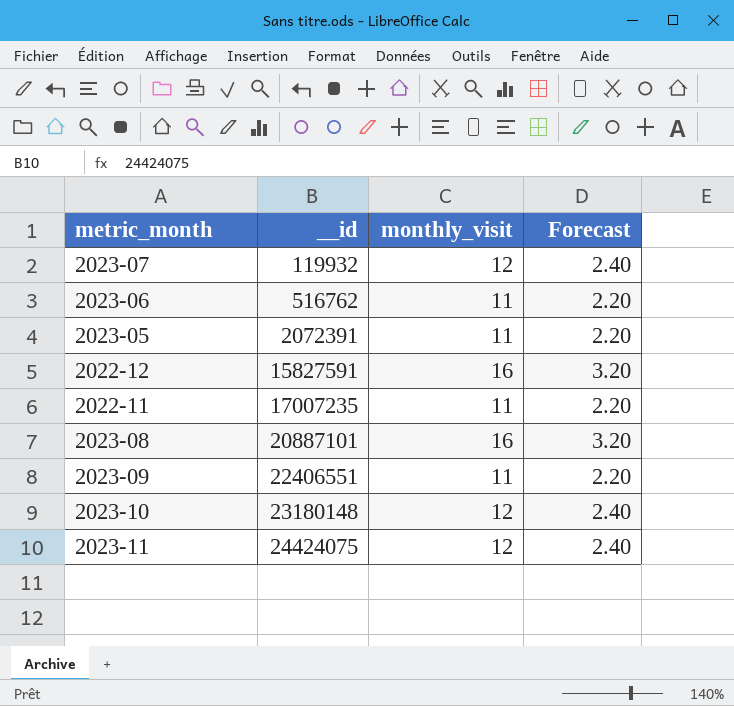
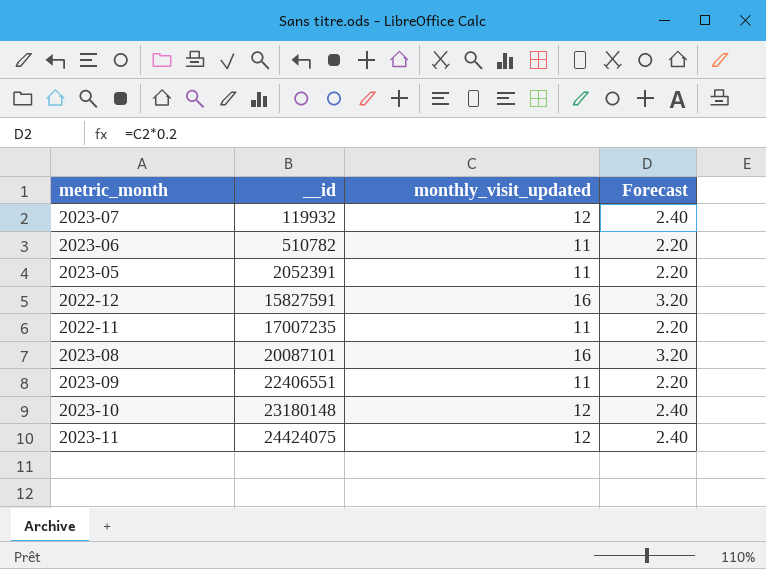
column name: monthly_visit -> monthly_visit_updated
2023-06 | __id: 516762 -> 510782
2023-05 | __id: 2072391 -> 2052391
2023-08 | __id: 20887101 -> 20087101

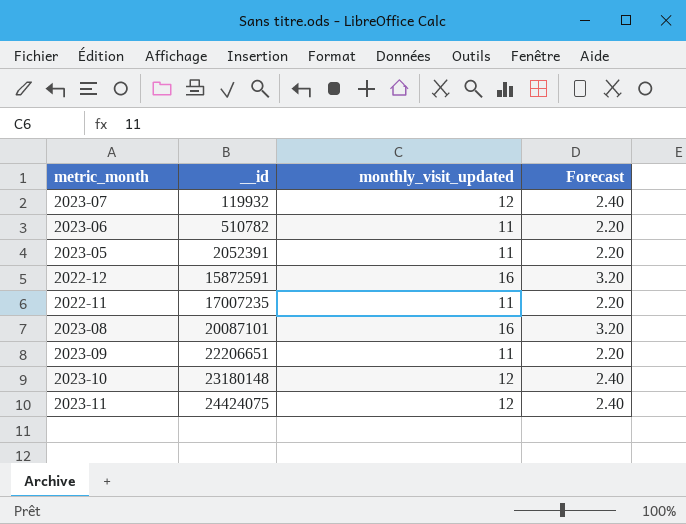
2022-12 | __id: 15827591 -> 15872591
2023-09 | __id: 22406551 -> 22206651

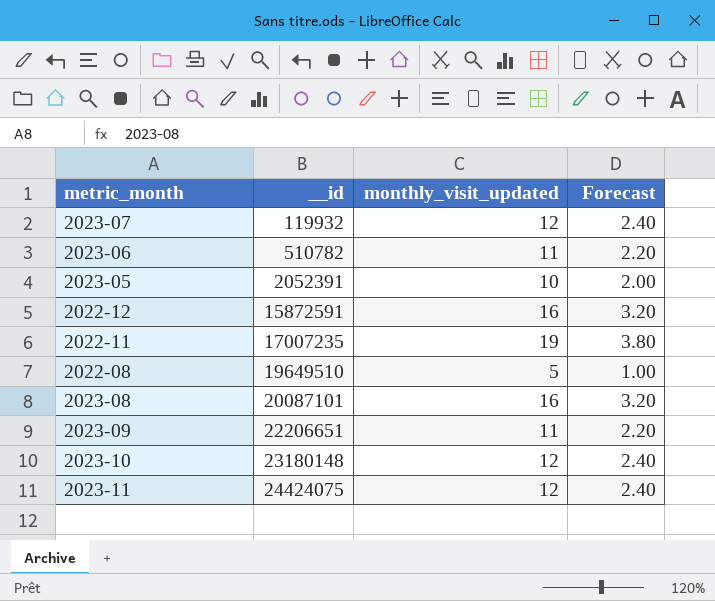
2023-05 | monthly_visit_updated: 11 -> 10
2023-05 | Forecast: 2.20 -> 2.00
2022-11 | monthly_visit_updated: 11 -> 19
2022-11 | Forecast: 2.20 -> 3.80
row 2022-08: none -> 19649510 | 5 | 1.00

